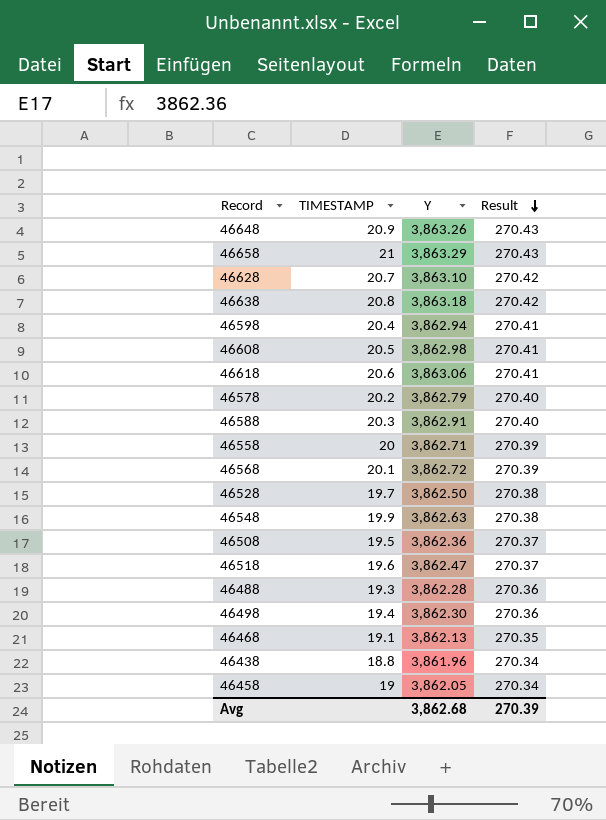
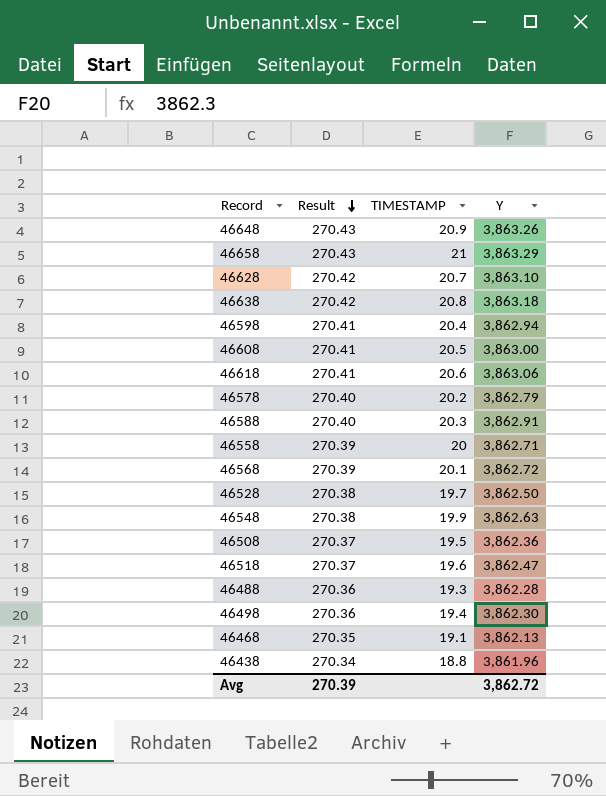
column Result | position: 4 -> 2
row 46458: 19 | 3,862.05 | 270.34 -> none
46608 | Y: 3,862.98 -> 3,863.00
Avg | Y: 3,862.68 -> 3,862.72

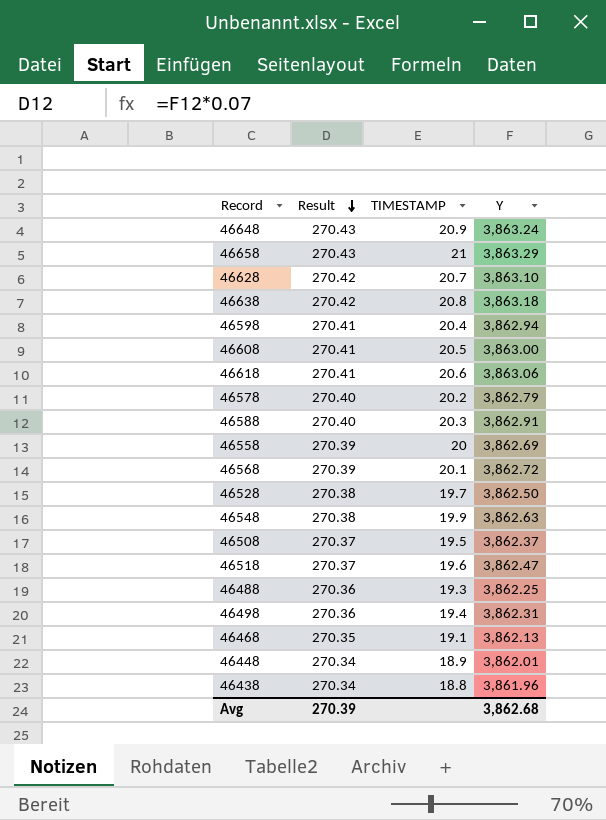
46648 | Y: 3,863.26 -> 3,863.24
46558 | Y: 3,862.71 -> 3,862.69
46508 | Y: 3,862.36 -> 3,862.37
46488 | Y: 3,862.28 -> 3,862.25
46498 | Y: 3,862.30 -> 3,862.31
row 46448: none -> 270.34 | 18.9 | 3,862.01
Avg | Y: 3,862.72 -> 3,862.68

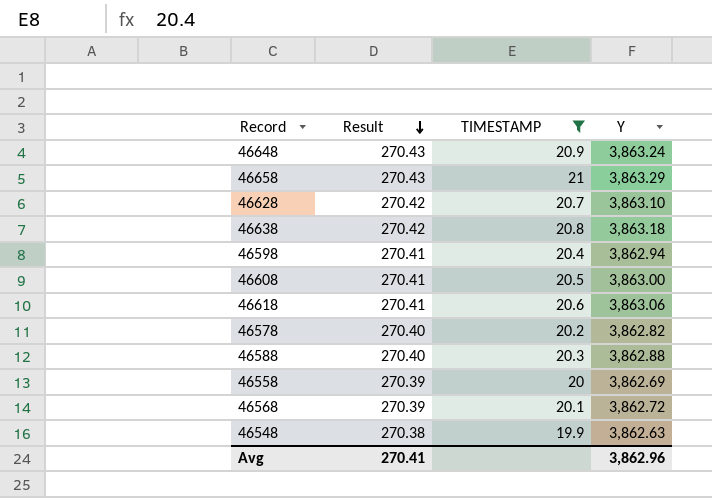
filter: none -> TIMESTAMP >= 19.9
46578 | Y: 3,862.79 -> 3,862.82
46588 | Y: 3,862.91 -> 3,862.88
Avg | Result: 270.39 -> 270.41
Avg | Y: 3,862.68 -> 3,862.96

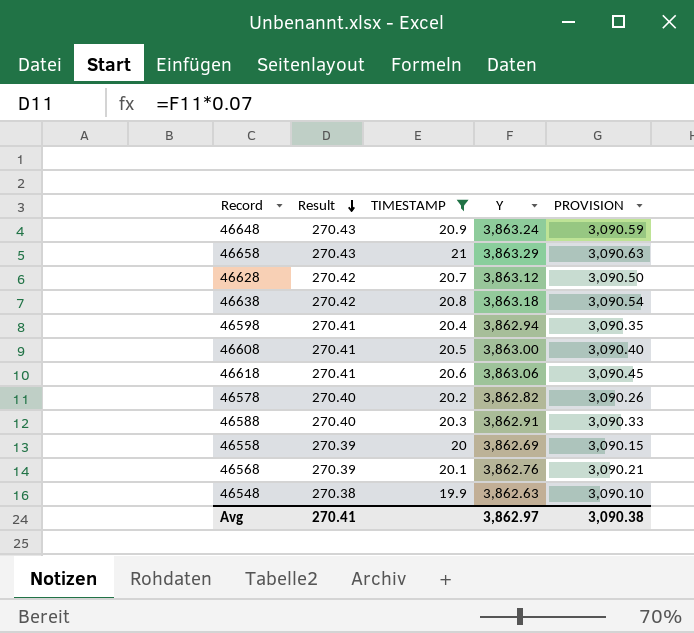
column PROVISION | formula: none -> [Y] * 0.8
46628 | Y: 3,863.10 -> 3,863.12
46588 | Y: 3,862.88 -> 3,862.91
46568 | Y: 3,862.72 -> 3,862.76
Avg | Y: 3,862.96 -> 3,862.97

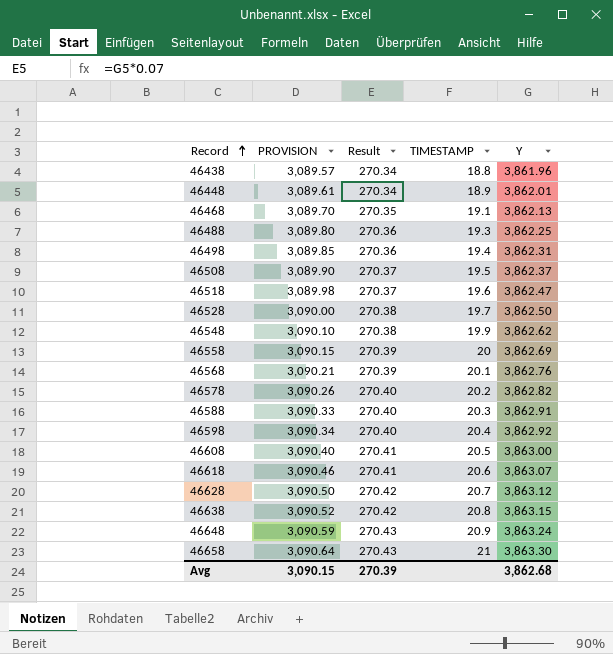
filter: TIMESTAMP >= 19.9 -> none
row order: Result descending -> Record ascending
column PROVISION | position: 5 -> 2
46548 | Y: 3,862.63 -> 3,862.62
46598 | PROVISION: 3,090.35 -> 3,090.34
46598 | Result: 270.41 -> 270.40
46598 | Y: 3,862.94 -> 3,862.92
46618 | PROVISION: 3,090.45 -> 3,090.46
46618 | Y: 3,863.06 -> 3,863.07
46638 | PROVISION: 3,090.54 -> 3,090.52
46638 | Y: 3,863.18 -> 3,863.15
46658 | PROVISION: 3,090.63 -> 3,090.64
46658 | Y: 3,863.29 -> 3,863.30
Avg | PROVISION: 3,090.38 -> 3,090.15
Avg | Result: 270.41 -> 270.39
Avg | Y: 3,862.97 -> 3,862.68

